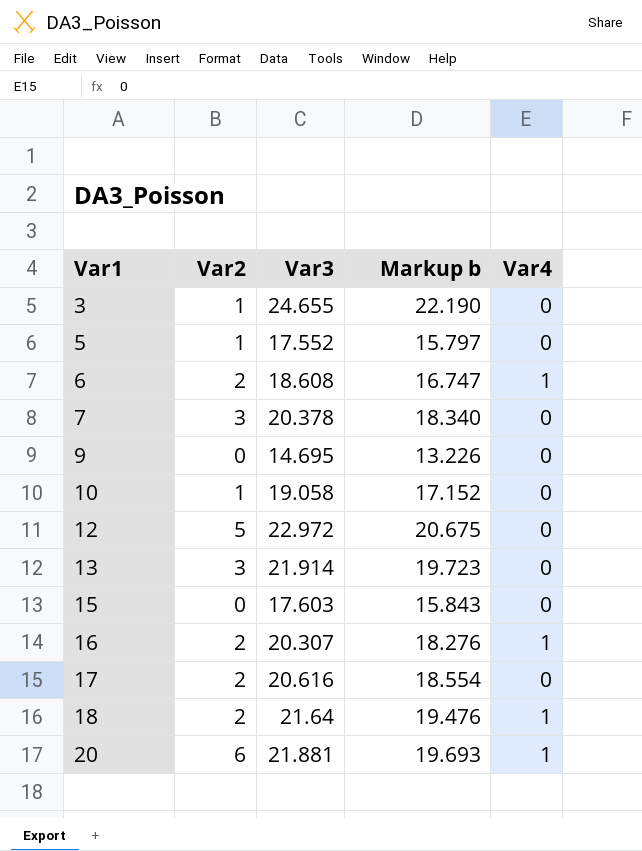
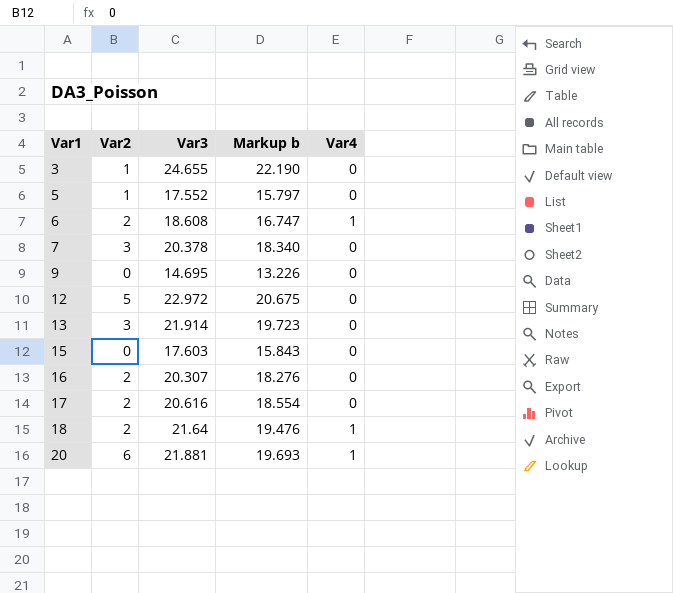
row 10: 1 | 19.058 | 17.152 | 0 -> none
16 | Var4: 1 -> 0

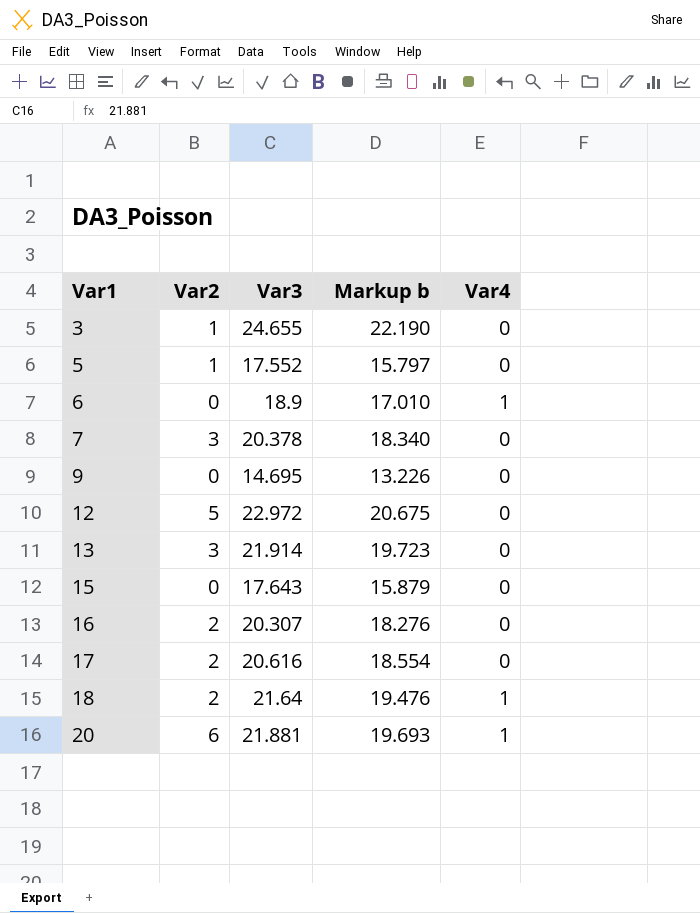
6 | Var2: 2 -> 0
6 | Var3: 18.608 -> 18.9
6 | Markup b: 16.747 -> 17.010
15 | Var3: 17.603 -> 17.643
15 | Markup b: 15.843 -> 15.879

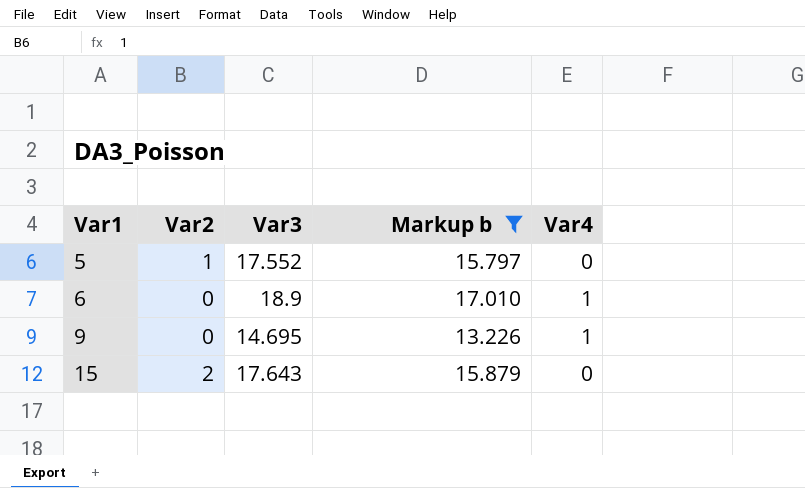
filter: none -> Markup b <= 17.010
9 | Var4: 0 -> 1
15 | Var2: 0 -> 2

